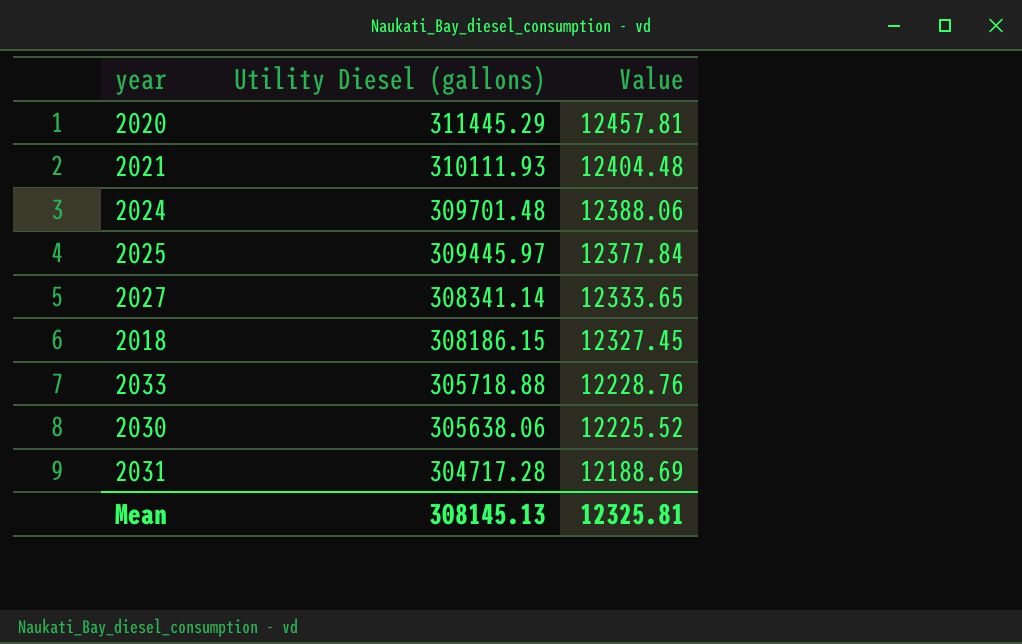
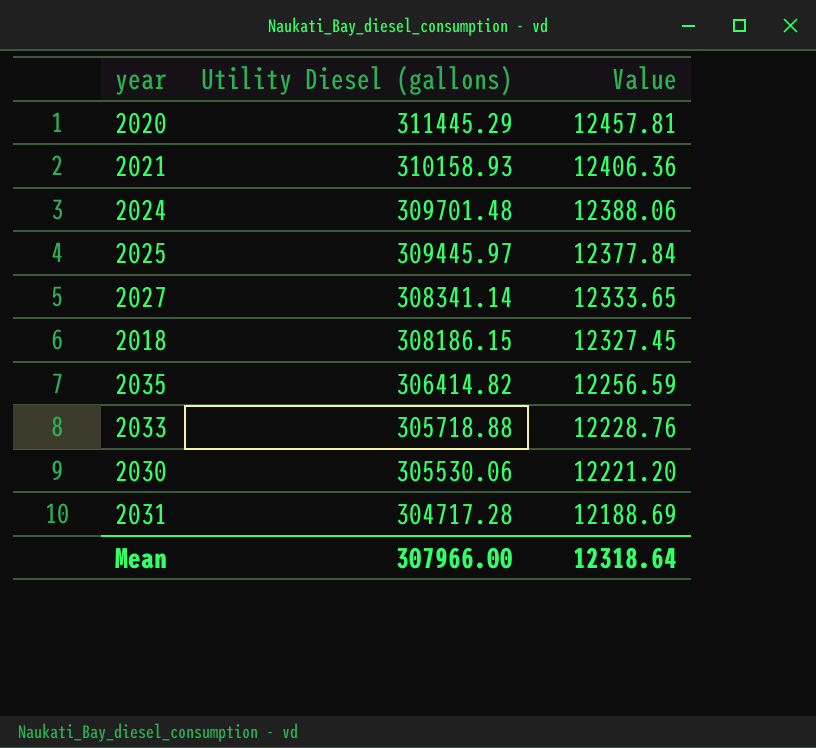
2021 | Utility Diesel (gallons): 310111.93 -> 310158.93
2021 | Value: 12404.48 -> 12406.36
row 2035: none -> 306414.82 | 12256.59
2030 | Utility Diesel (gallons): 305638.06 -> 305530.06
2030 | Value: 12225.52 -> 12221.20
Mean | Utility Diesel (gallons): 308145.13 -> 307966.00
Mean | Value: 12325.81 -> 12318.64

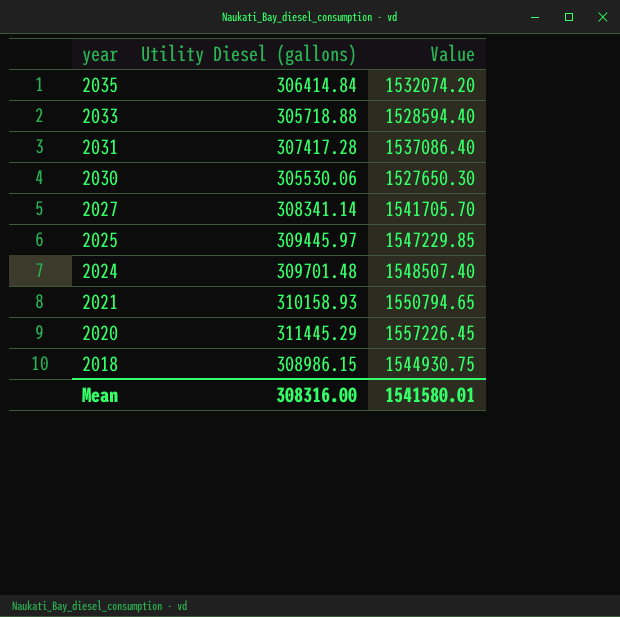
row order: Utility Diesel (gallons) descending -> year descending
column Value | formula: [Utility Diesel (gallons)] * 0.04 -> [Utility Diesel (gallons)] * 5
2035 | Utility Diesel (gallons): 306414.82 -> 306414.84
2031 | Utility Diesel (gallons): 304717.28 -> 307417.28
2018 | Utility Diesel (gallons): 308186.15 -> 308986.15
Mean | Utility Diesel (gallons): 307966.00 -> 308316.00
Mean | Value: 12318.64 -> 1541580.01

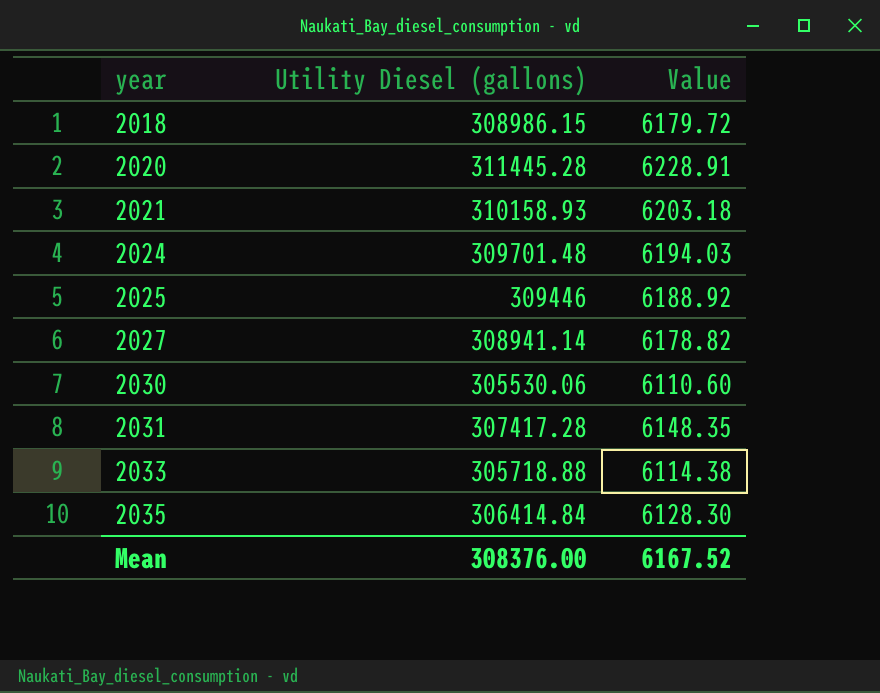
row order: year descending -> year ascending
column Value | formula: [Utility Diesel (gallons)] * 5 -> [Utility Diesel (gallons)] * 0.02
2020 | Utility Diesel (gallons): 311445.29 -> 311445.28
2025 | Utility Diesel (gallons): 309445.97 -> 309446
2027 | Utility Diesel (gallons): 308341.14 -> 308941.14
Mean | Utility Diesel (gallons): 308316.00 -> 308376.00
Mean | Value: 1541580.01 -> 6167.52

